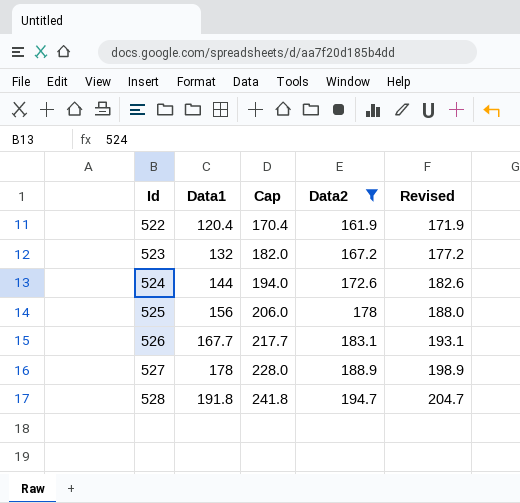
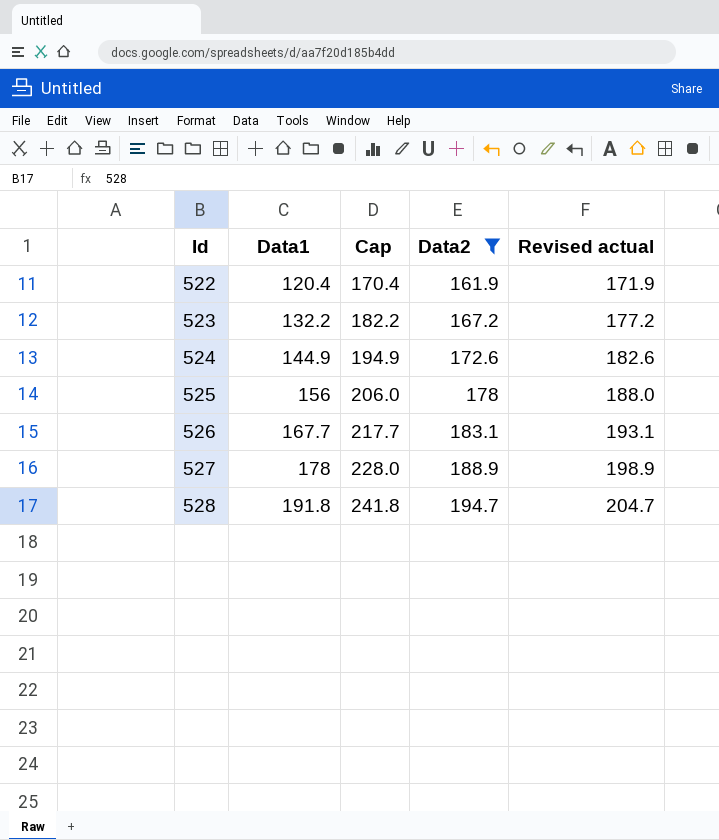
column name: Revised -> Revised actual
523 | Data1: 132 -> 132.2
523 | Cap: 182.0 -> 182.2
524 | Data1: 144 -> 144.9
524 | Cap: 194.0 -> 194.9

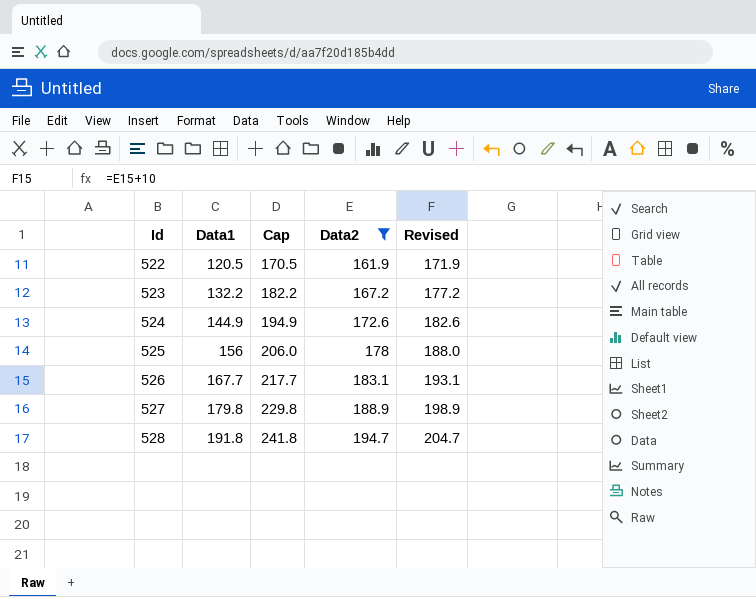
column name: Revised actual -> Revised
522 | Data1: 120.4 -> 120.5
522 | Cap: 170.4 -> 170.5
527 | Data1: 178 -> 179.8
527 | Cap: 228.0 -> 229.8

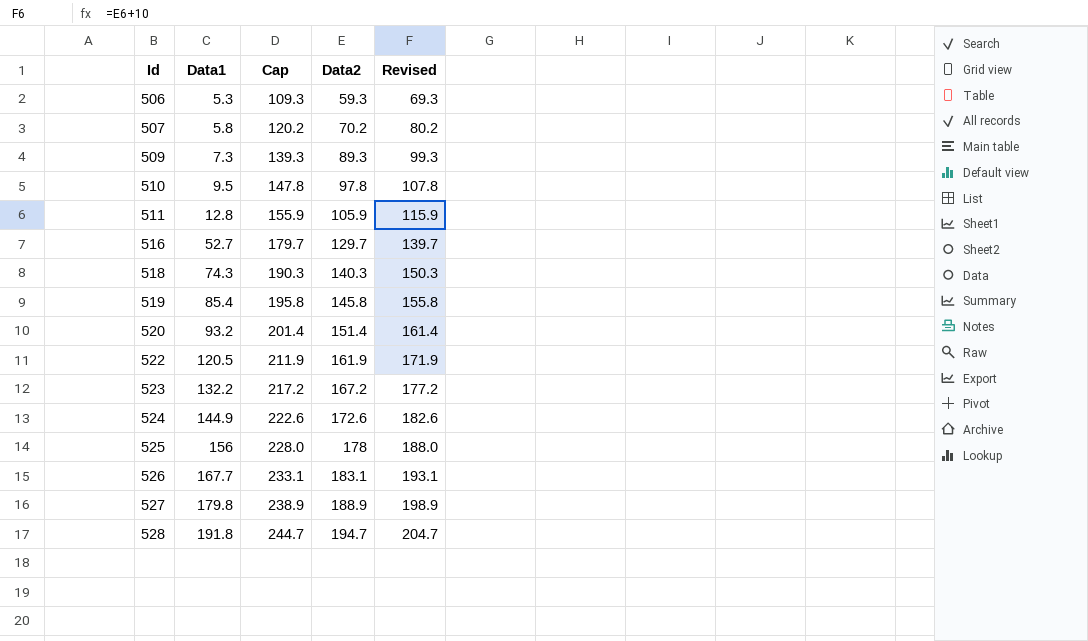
filter: Data2 >= 161.9 -> none
column Cap | formula: [Data1] + 50 -> [Data2] + 50

